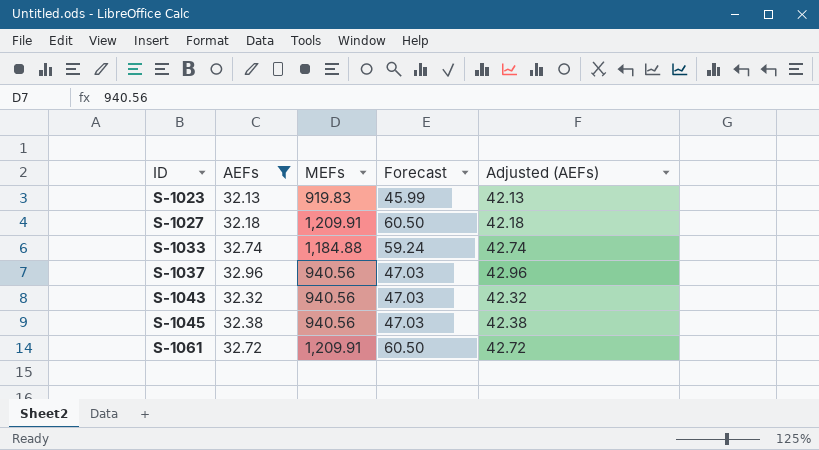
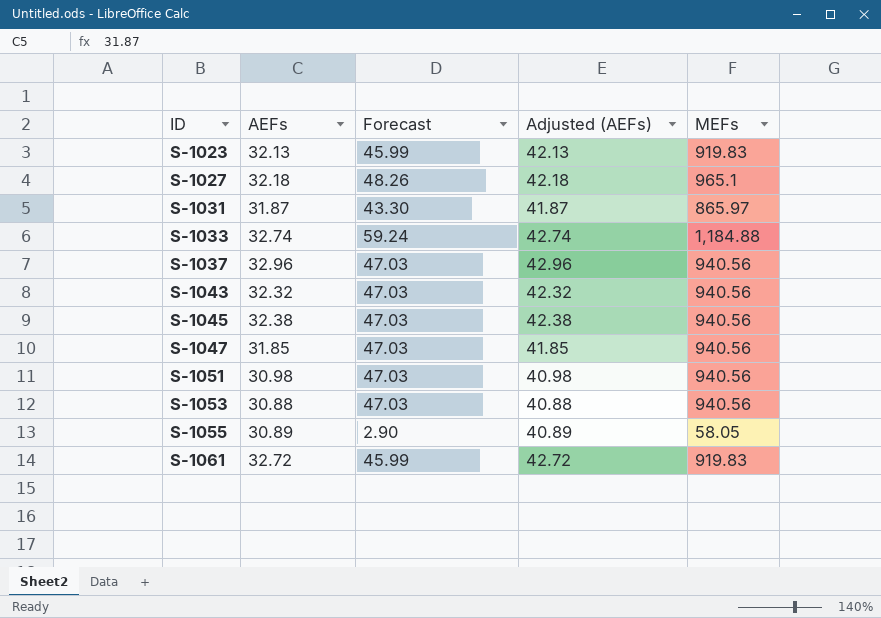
filter: AEFs >= 32.13 -> none
column MEFs | position: 3 -> 5
S-1027 | Forecast: 60.50 -> 48.26
S-1027 | MEFs: 1,209.91 -> 965.1
S-1061 | Forecast: 60.50 -> 45.99
S-1061 | MEFs: 1,209.91 -> 919.83

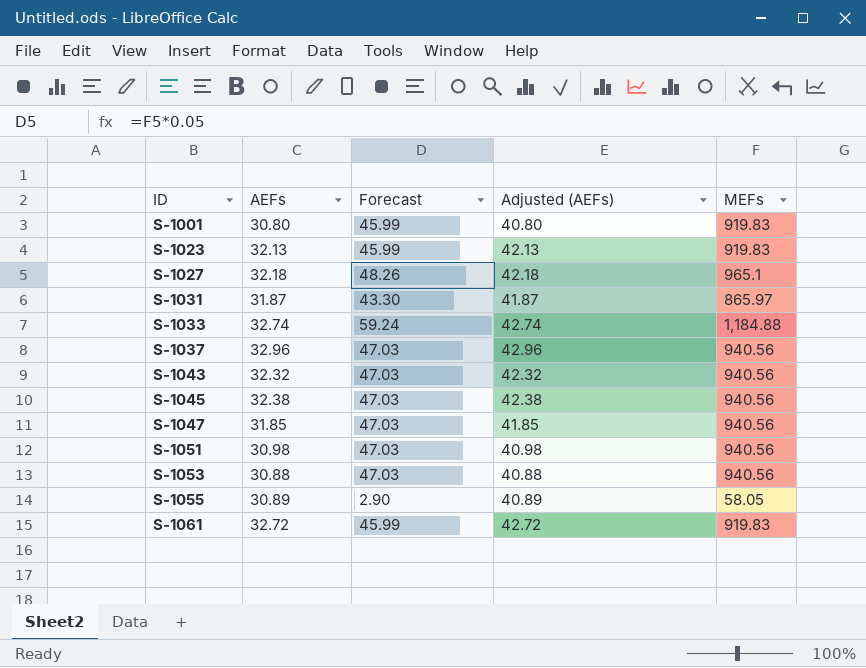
row S-1001: none -> 30.80 | 45.99 | 40.80 | 919.83

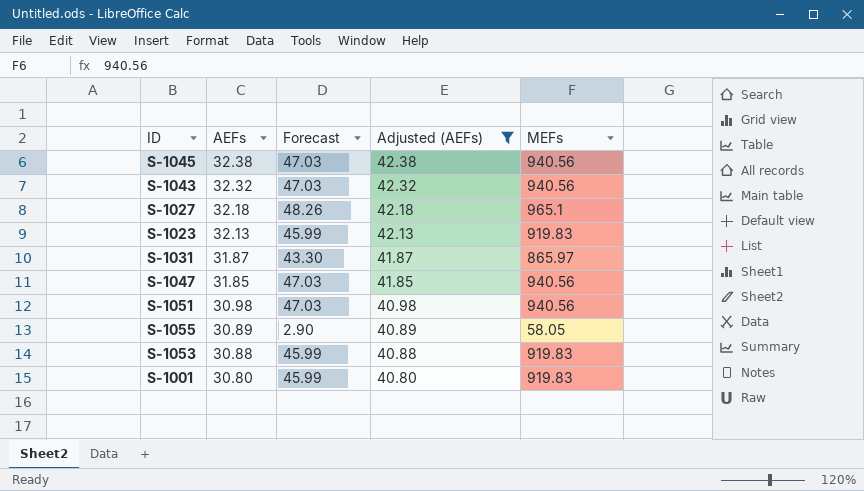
filter: none -> Adjusted (AEFs) <= 42.38
row order: ID ascending -> AEFs descending
S-1053 | Forecast: 47.03 -> 45.99
S-1053 | MEFs: 940.56 -> 919.83

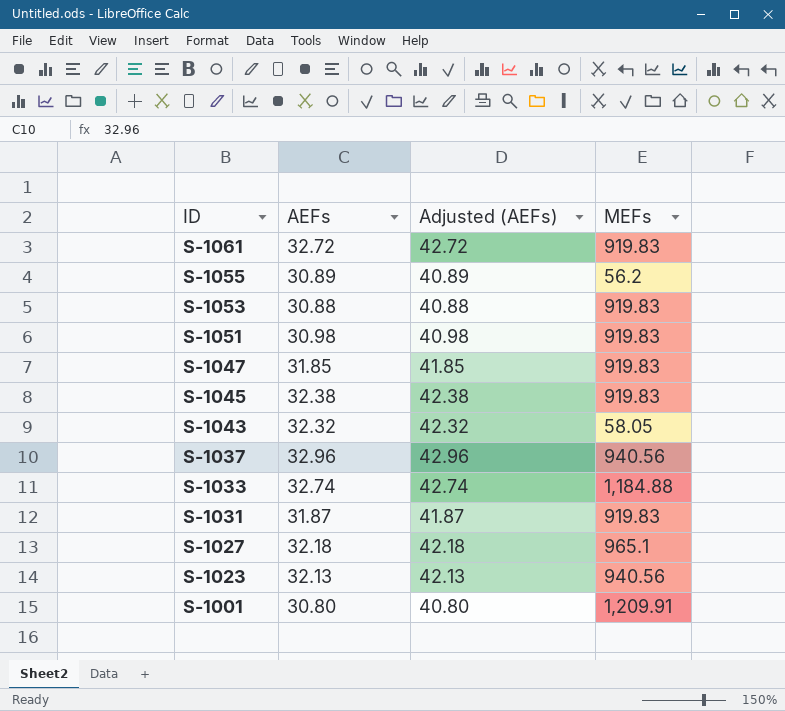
filter: Adjusted (AEFs) <= 42.38 -> none
row order: AEFs descending -> ID descending
column Forecast | formula: [MEFs] * 0.05 -> none
S-1055 | MEFs: 58.05 -> 56.2
S-1051 | MEFs: 940.56 -> 919.83
S-1047 | MEFs: 940.56 -> 919.83
S-1045 | MEFs: 940.56 -> 919.83
S-1043 | MEFs: 940.56 -> 58.05
S-1031 | MEFs: 865.97 -> 919.83
S-1023 | MEFs: 919.83 -> 940.56
S-1001 | MEFs: 919.83 -> 1,209.91

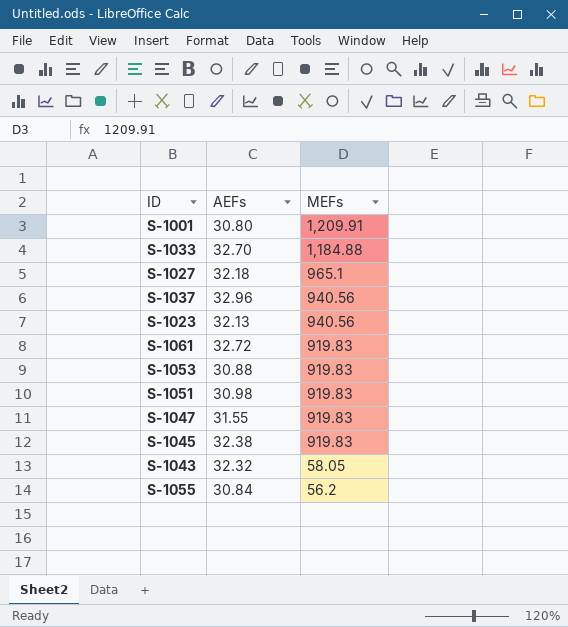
row order: ID descending -> MEFs descending
column Adjusted (AEFs) | formula: [AEFs] + 10 -> none
row S-1031: 31.87 | 41.87 | 919.83 -> none
S-1033 | AEFs: 32.74 -> 32.70
S-1047 | AEFs: 31.85 -> 31.55
S-1055 | AEFs: 30.89 -> 30.84

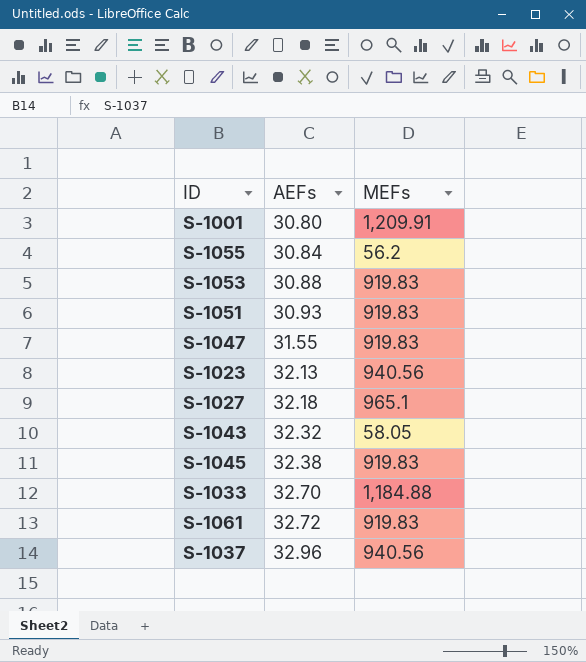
row order: MEFs descending -> AEFs ascending
S-1051 | AEFs: 30.98 -> 30.93

